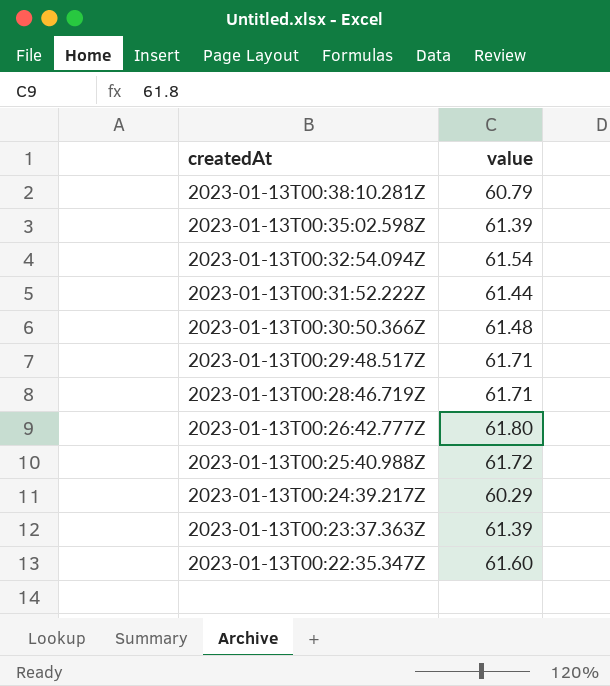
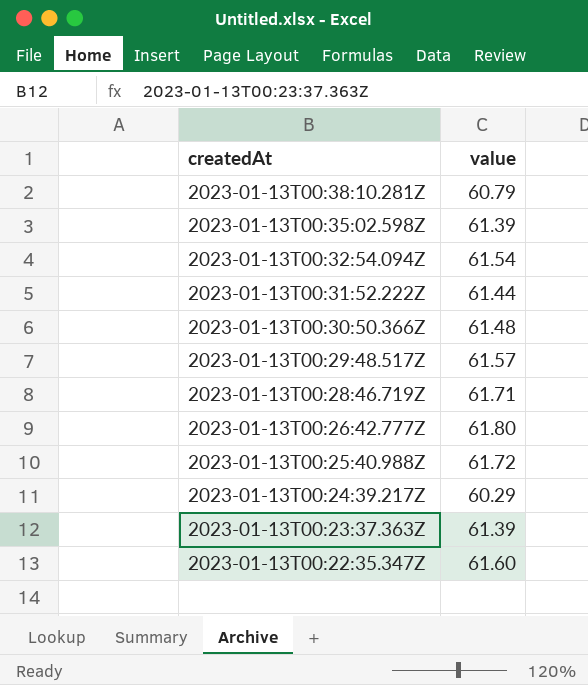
2023-01-13T00:29:48.517Z | value: 61.71 -> 61.57

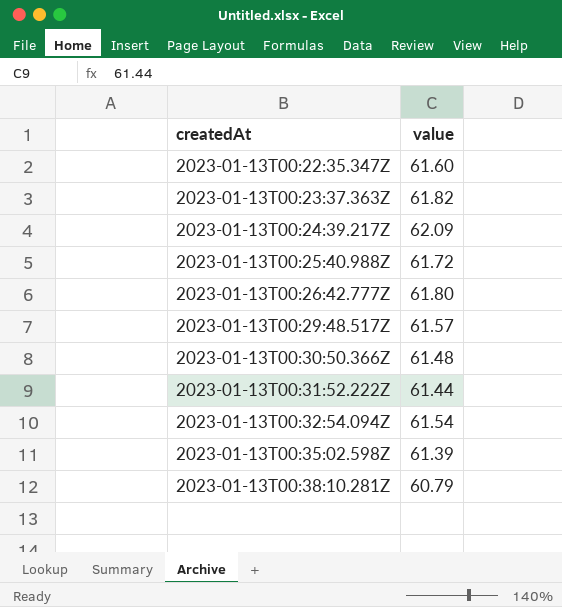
row order: createdAt descending -> createdAt ascending
row 2023-01-13T00:28:46.719Z: 61.71 -> none
2023-01-13T00:23:37.363Z | value: 61.39 -> 61.82
2023-01-13T00:24:39.217Z | value: 60.29 -> 62.09

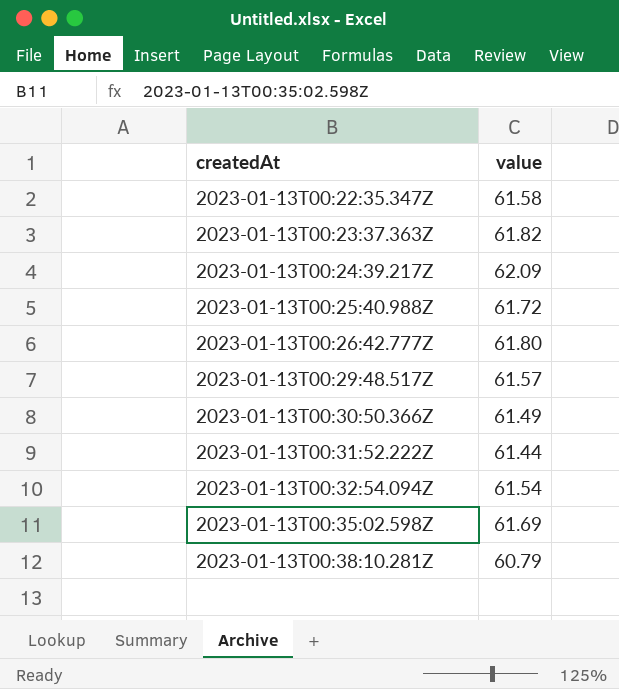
2023-01-13T00:22:35.347Z | value: 61.60 -> 61.58
2023-01-13T00:30:50.366Z | value: 61.48 -> 61.49
2023-01-13T00:35:02.598Z | value: 61.39 -> 61.69

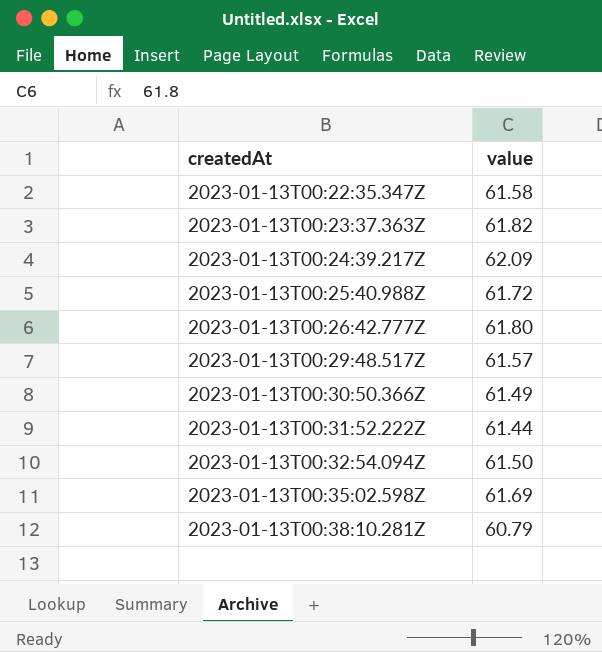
2023-01-13T00:32:54.094Z | value: 61.54 -> 61.50

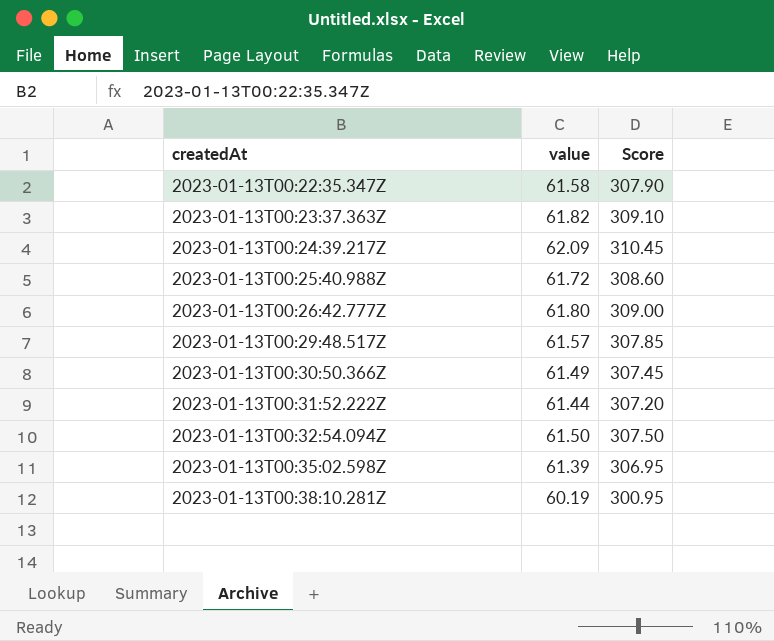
column Score | formula: none -> [value] * 5
2023-01-13T00:35:02.598Z | value: 61.69 -> 61.39
2023-01-13T00:38:10.281Z | value: 60.79 -> 60.19

